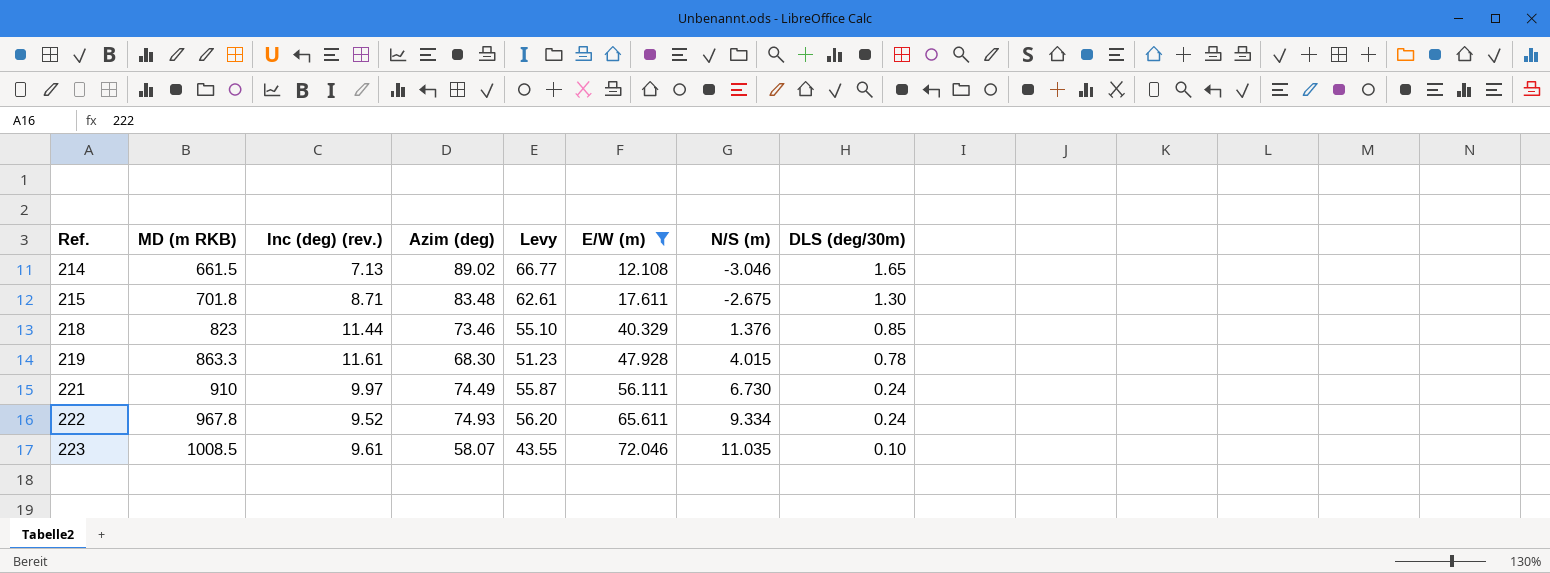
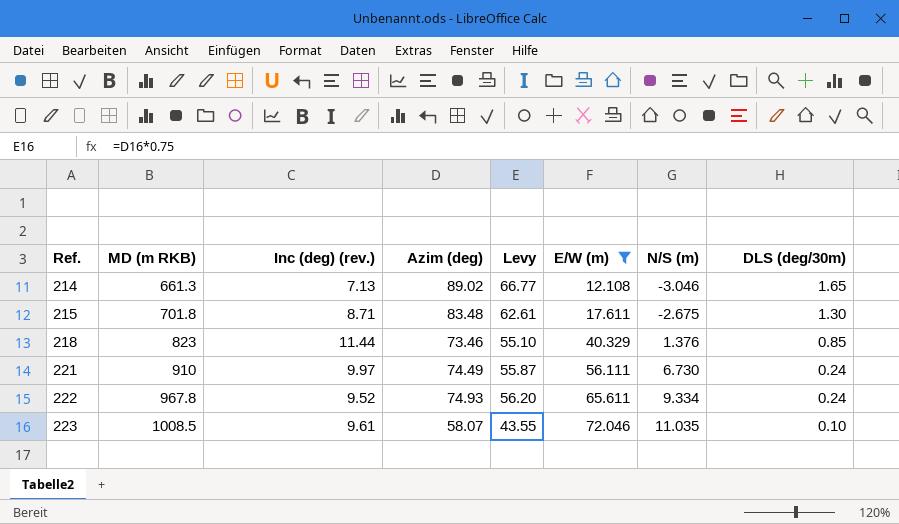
row 219: 863.3 | 11.61 | 68.30 | 51.23 | 47.928 | 4.015 | 0.78 -> none
214 | MD (m RKB): 661.5 -> 661.3

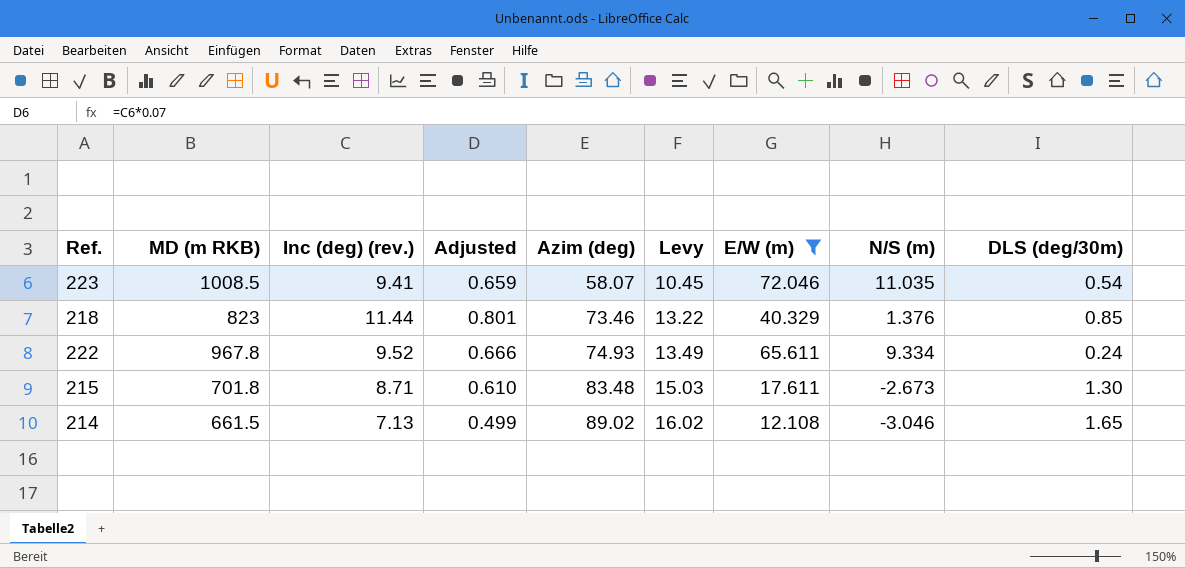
row order: Ref. ascending -> Azim (deg) ascending
column Adjusted | formula: none -> [Inc (deg) (rev.)] * 0.07
column Levy | formula: [Azim (deg)] * 0.75 -> [Azim (deg)] * 0.18
row 221: 910 | 9.97 | 74.49 | 55.87 | 56.111 | 6.730 | 0.24 -> none
223 | Inc (deg) (rev.): 9.61 -> 9.41
223 | DLS (deg/30m): 0.10 -> 0.54
215 | N/S (m): -2.675 -> -2.673
214 | MD (m RKB): 661.3 -> 661.5

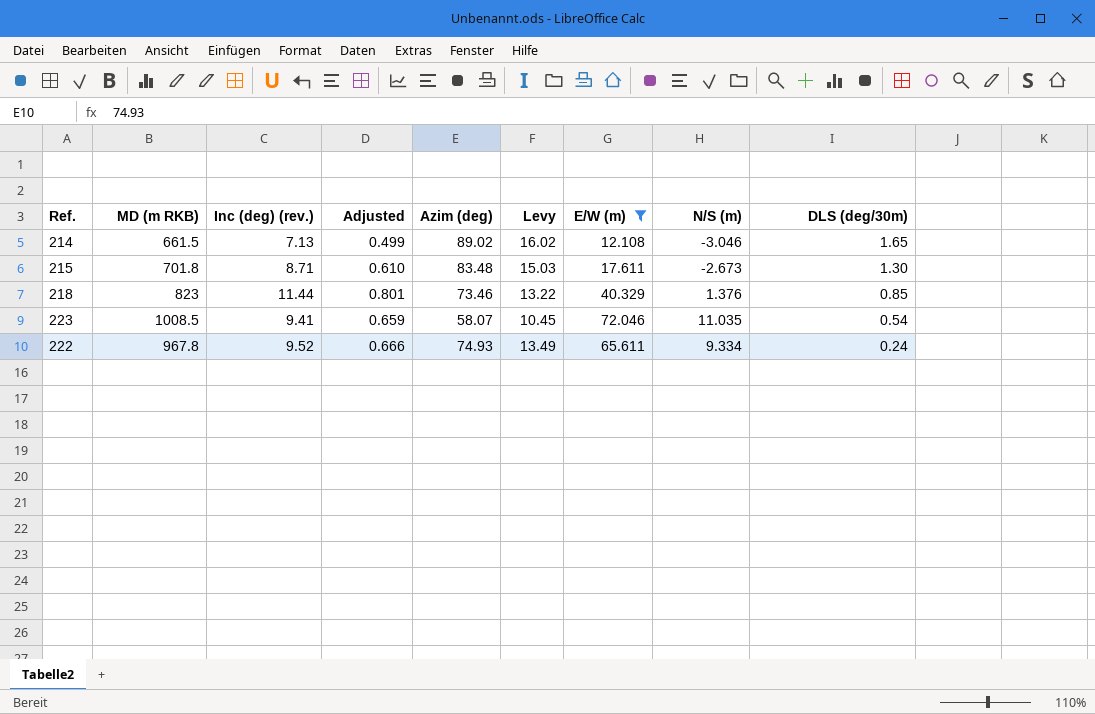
row order: Azim (deg) ascending -> DLS (deg/30m) descending

